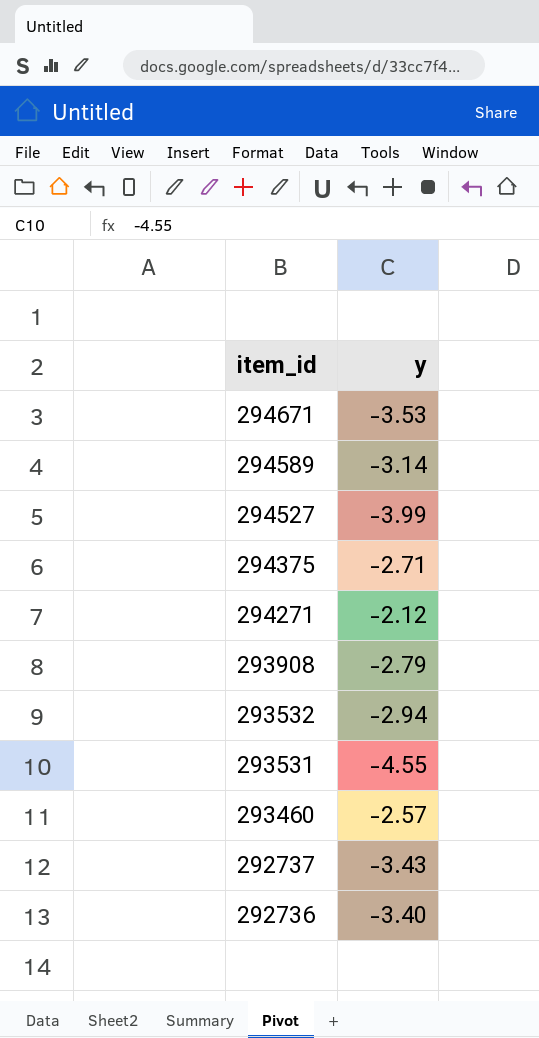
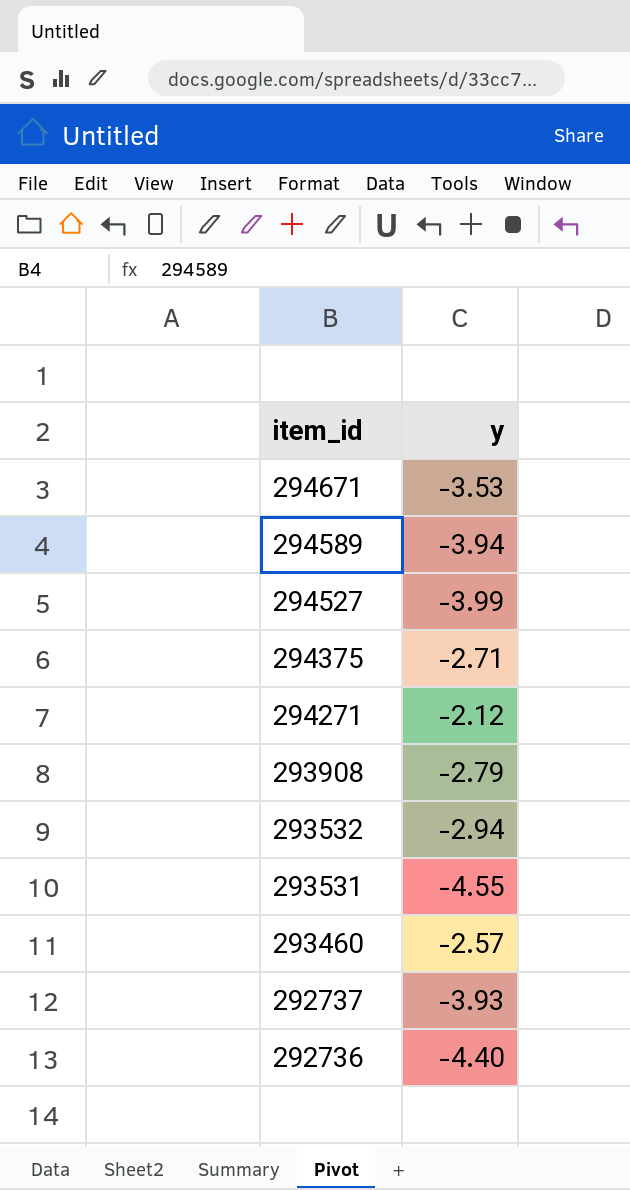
294589 | y: -3.14 -> -3.94
292737 | y: -3.43 -> -3.93
292736 | y: -3.40 -> -4.40

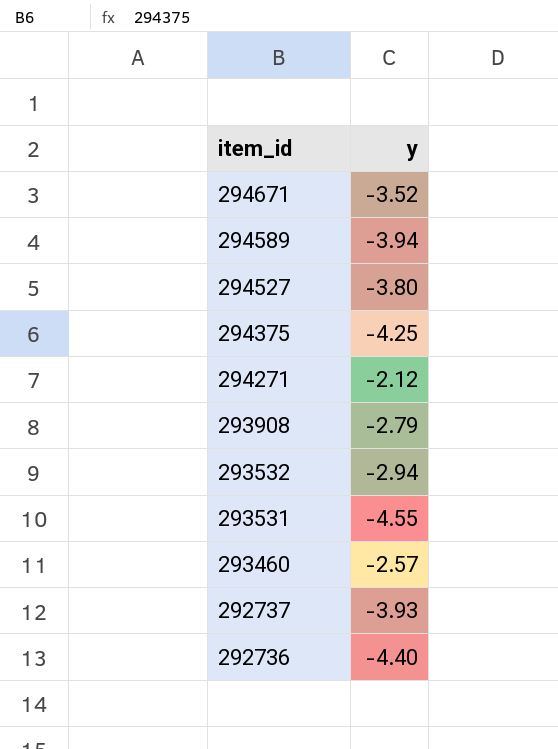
294671 | y: -3.53 -> -3.52
294527 | y: -3.99 -> -3.80
294375 | y: -2.71 -> -4.25

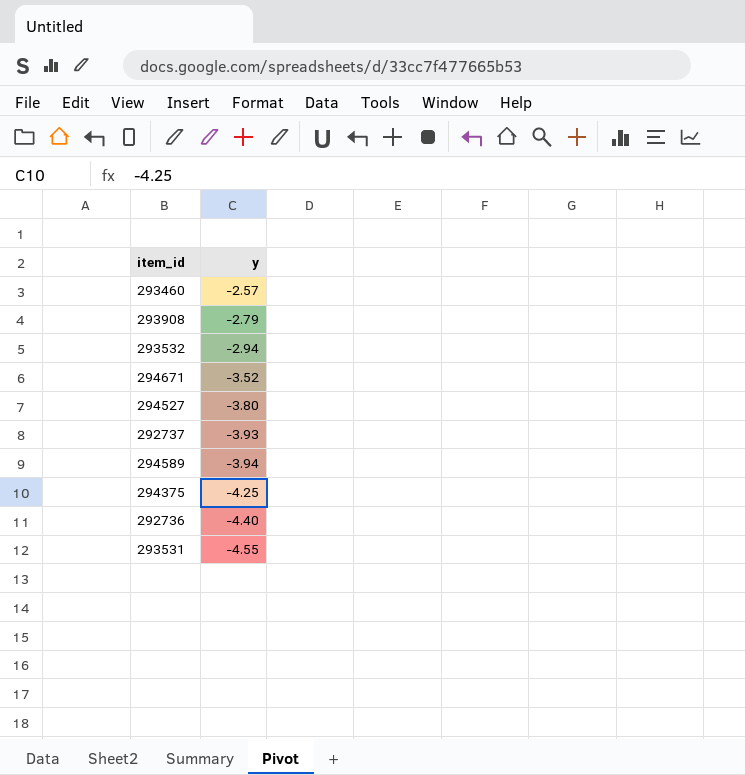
row order: item_id descending -> y descending
row 294271: -2.12 -> none

